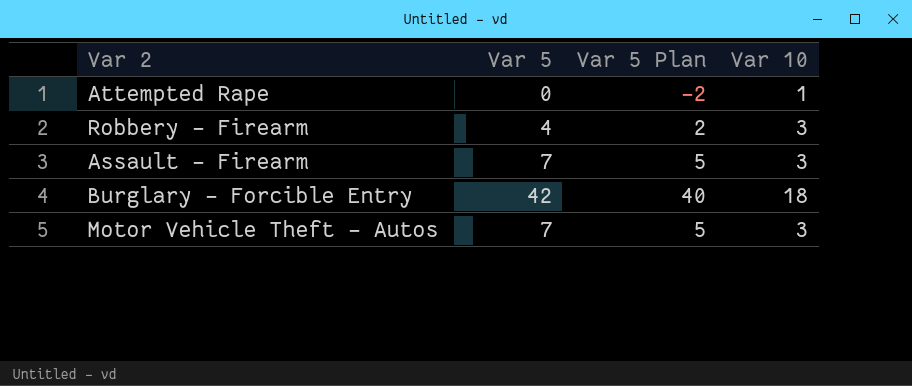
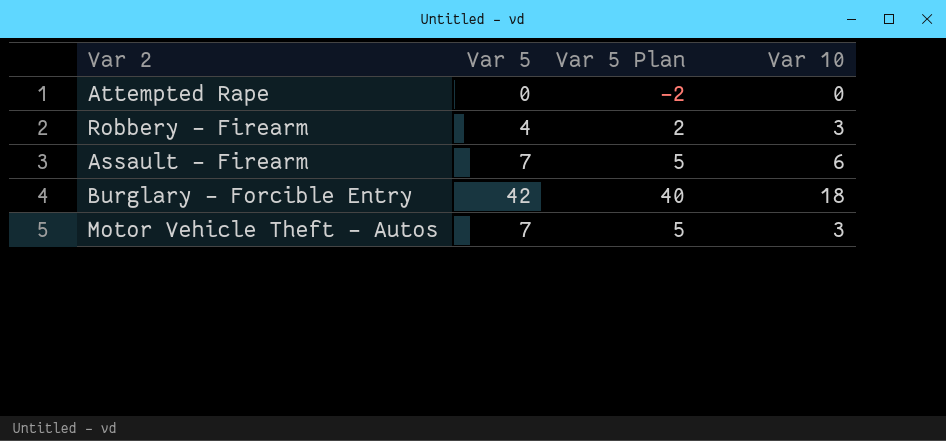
Attempted Rape | Var 10: 1 -> 0
Assault - Firearm | Var 10: 3 -> 6

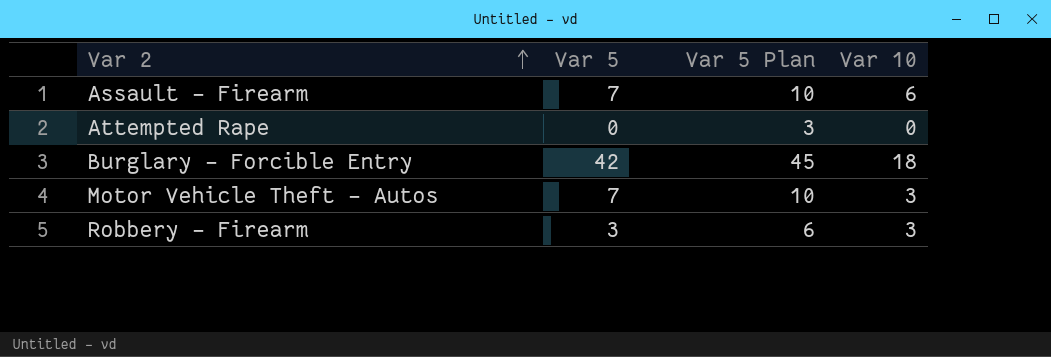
row order: none -> Var 2 ascending
column Var 5 Plan | formula: [Var 5] - 2 -> [Var 5] + 3
Robbery - Firearm | Var 5: 4 -> 3

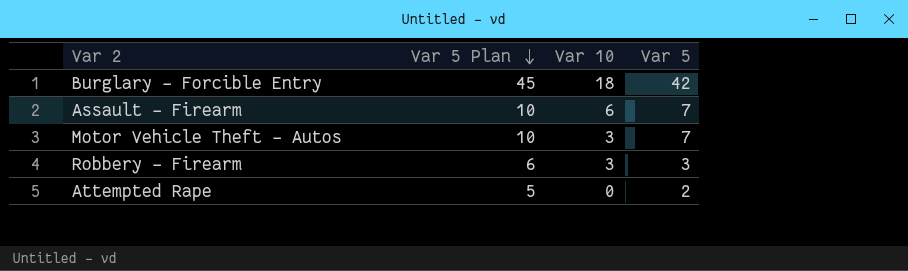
row order: Var 2 ascending -> Var 5 Plan descending
column Var 5 | position: 2 -> 4
Attempted Rape | Var 5 Plan: 3 -> 5
Attempted Rape | Var 5: 0 -> 2

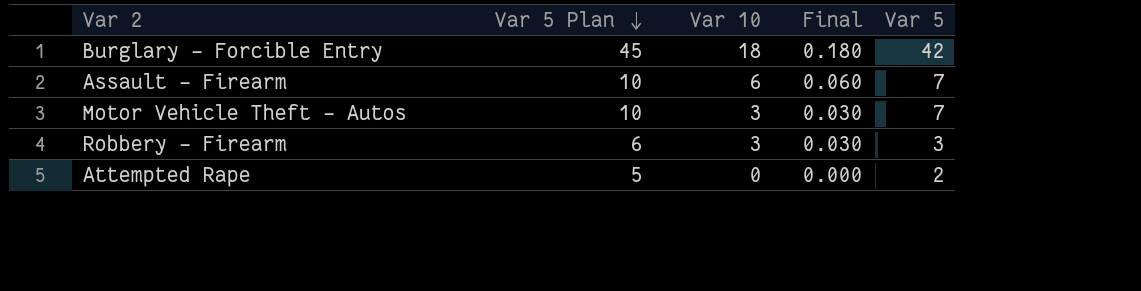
column Final | formula: none -> [Var 10] * 0.01

